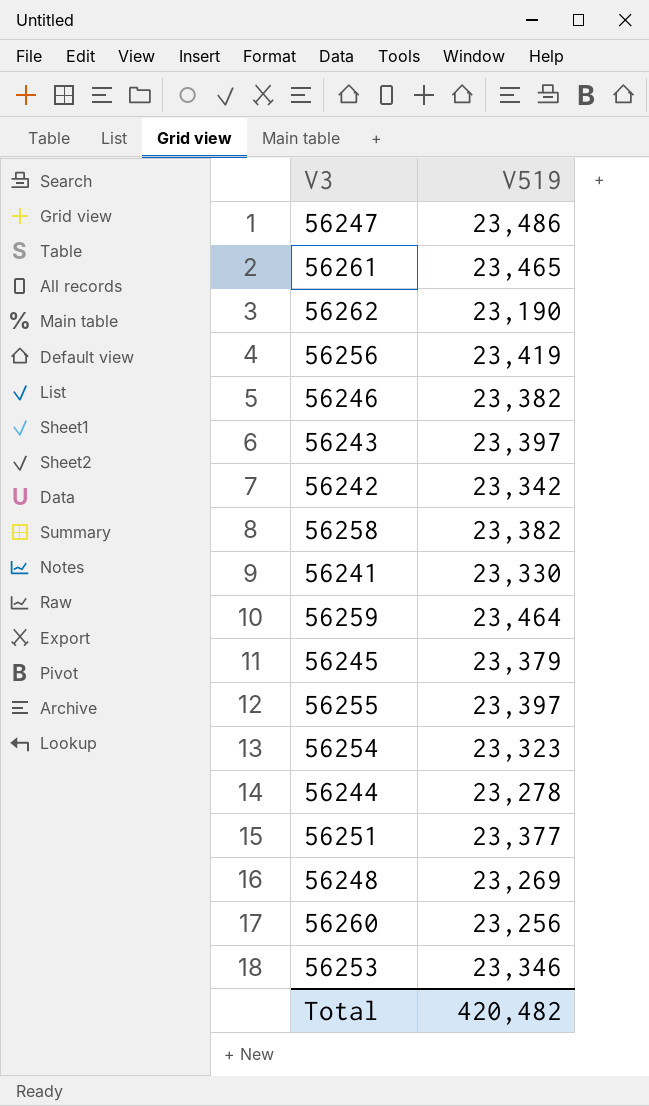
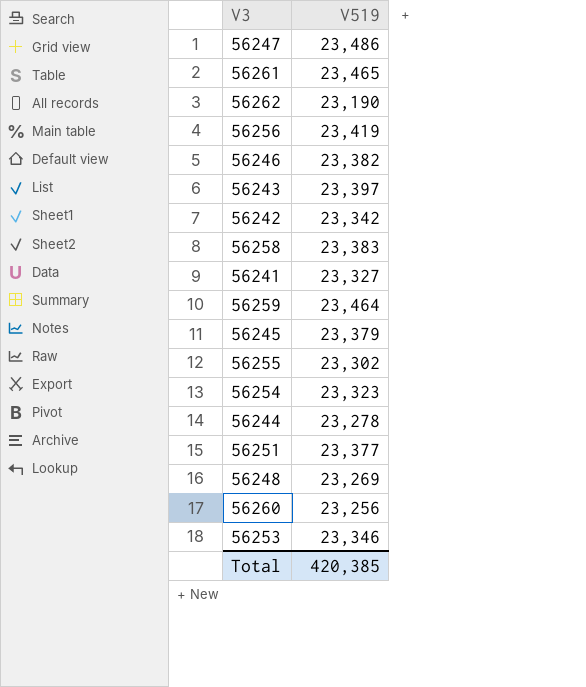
56258 | V519: 23,382 -> 23,383
56241 | V519: 23,330 -> 23,327
56255 | V519: 23,397 -> 23,302
Total | V519: 420,482 -> 420,385

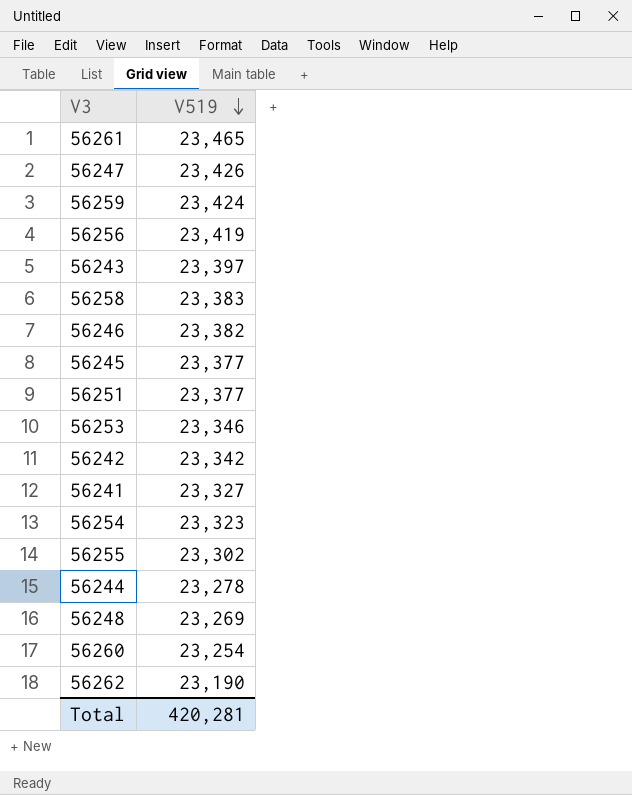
row order: none -> V519 descending
56247 | V519: 23,486 -> 23,426
56259 | V519: 23,464 -> 23,424
56245 | V519: 23,379 -> 23,377
56260 | V519: 23,256 -> 23,254
Total | V519: 420,385 -> 420,281

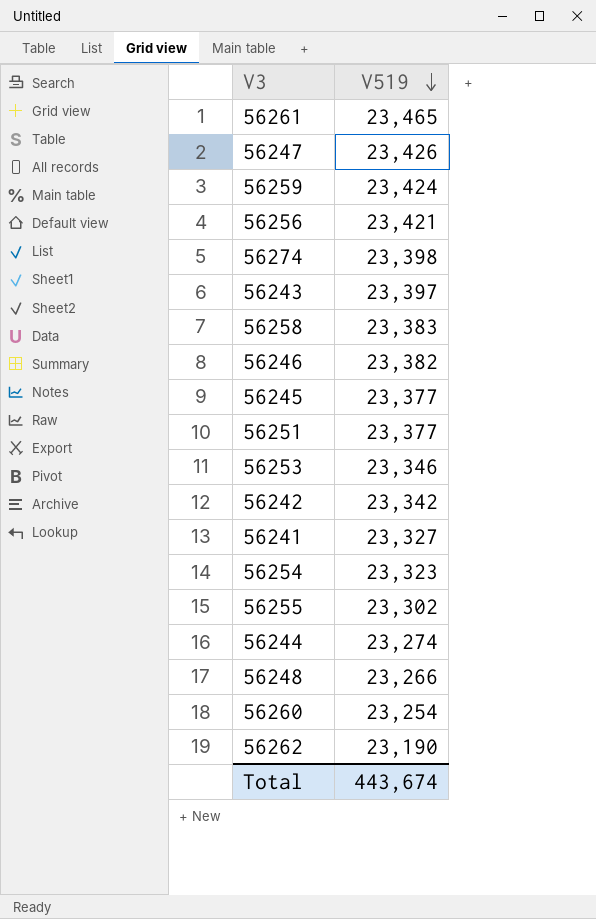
56256 | V519: 23,419 -> 23,421
row 56274: none -> 23,398
56244 | V519: 23,278 -> 23,274
56248 | V519: 23,269 -> 23,266
Total | V519: 420,281 -> 443,674

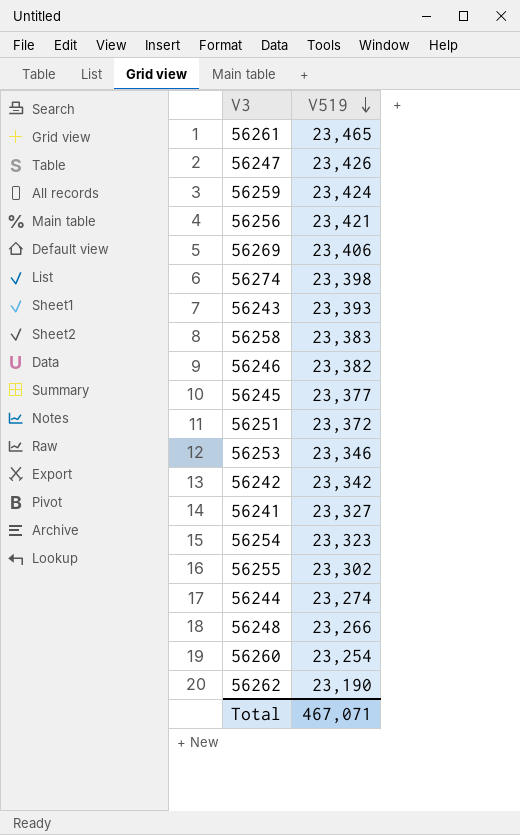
row 56269: none -> 23,406
56243 | V519: 23,397 -> 23,393
56251 | V519: 23,377 -> 23,372
Total | V519: 443,674 -> 467,071

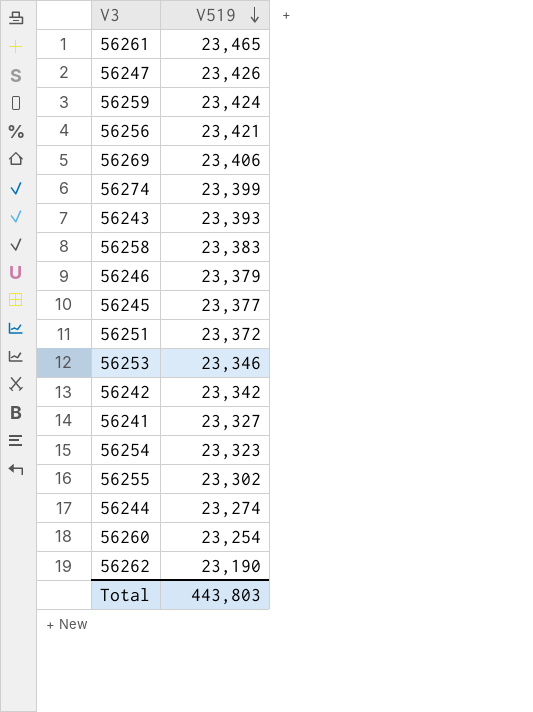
row 56248: 23,266 -> none
56274 | V519: 23,398 -> 23,399
56246 | V519: 23,382 -> 23,379
Total | V519: 467,071 -> 443,803

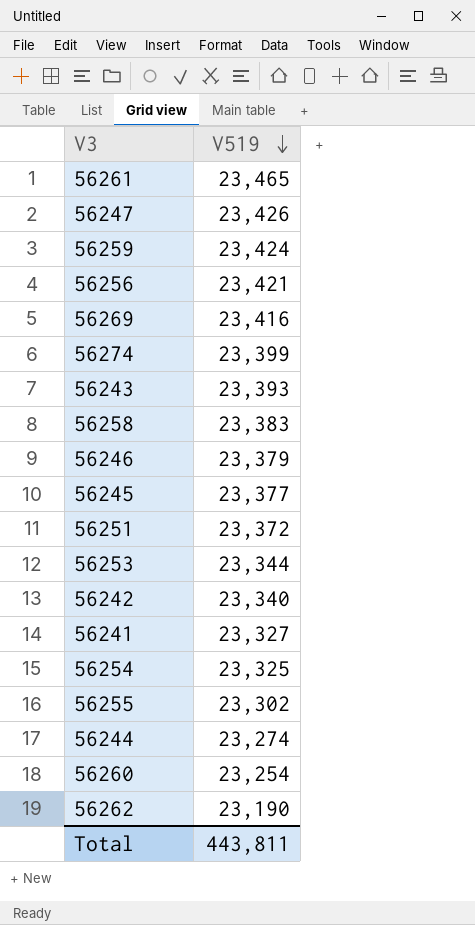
56269 | V519: 23,406 -> 23,416
56253 | V519: 23,346 -> 23,344
56242 | V519: 23,342 -> 23,340
56254 | V519: 23,323 -> 23,325
Total | V519: 443,803 -> 443,811

